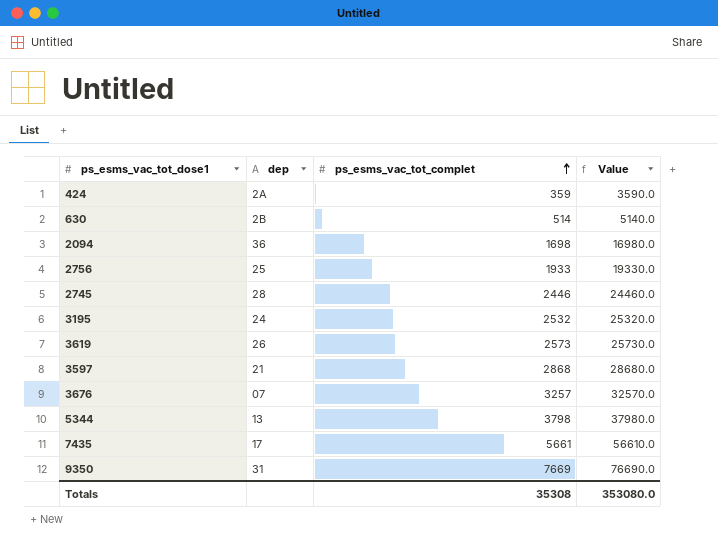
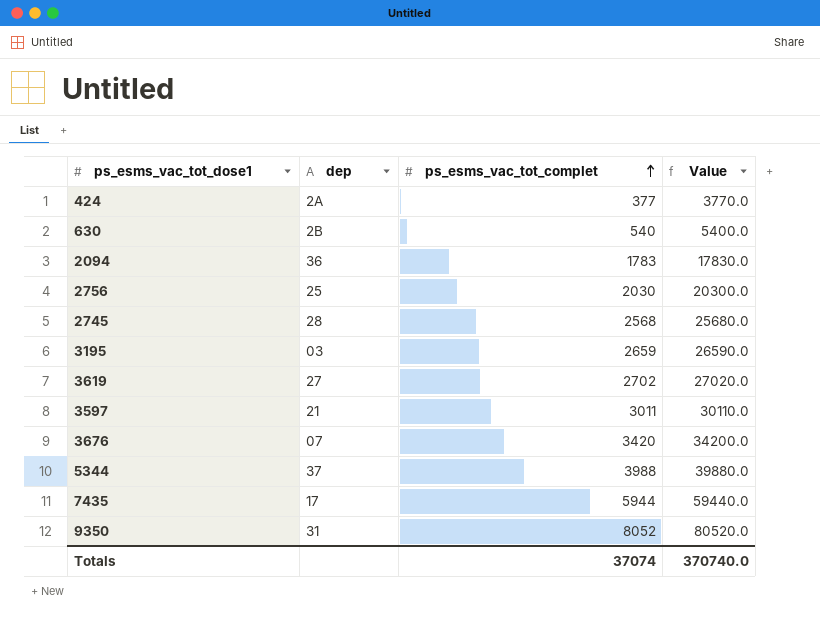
424 | ps_esms_vac_tot_complet: 359 -> 377
424 | Value: 3590.0 -> 3770.0
630 | ps_esms_vac_tot_complet: 514 -> 540
630 | Value: 5140.0 -> 5400.0
2094 | ps_esms_vac_tot_complet: 1698 -> 1783
2094 | Value: 16980.0 -> 17830.0
2756 | ps_esms_vac_tot_complet: 1933 -> 2030
2756 | Value: 19330.0 -> 20300.0
2745 | ps_esms_vac_tot_complet: 2446 -> 2568
2745 | Value: 24460.0 -> 25680.0
3195 | dep: 24 -> 03
3195 | ps_esms_vac_tot_complet: 2532 -> 2659
3195 | Value: 25320.0 -> 26590.0
3619 | dep: 26 -> 27
3619 | ps_esms_vac_tot_complet: 2573 -> 2702
3619 | Value: 25730.0 -> 27020.0
3597 | ps_esms_vac_tot_complet: 2868 -> 3011
3597 | Value: 28680.0 -> 30110.0
3676 | ps_esms_vac_tot_complet: 3257 -> 3420
3676 | Value: 32570.0 -> 34200.0
5344 | dep: 13 -> 37
5344 | ps_esms_vac_tot_complet: 3798 -> 3988
5344 | Value: 37980.0 -> 39880.0
7435 | ps_esms_vac_tot_complet: 5661 -> 5944
7435 | Value: 56610.0 -> 59440.0
9350 | ps_esms_vac_tot_complet: 7669 -> 8052
9350 | Value: 76690.0 -> 80520.0
Totals | ps_esms_vac_tot_complet: 35308 -> 37074
Totals | Value: 353080.0 -> 370740.0

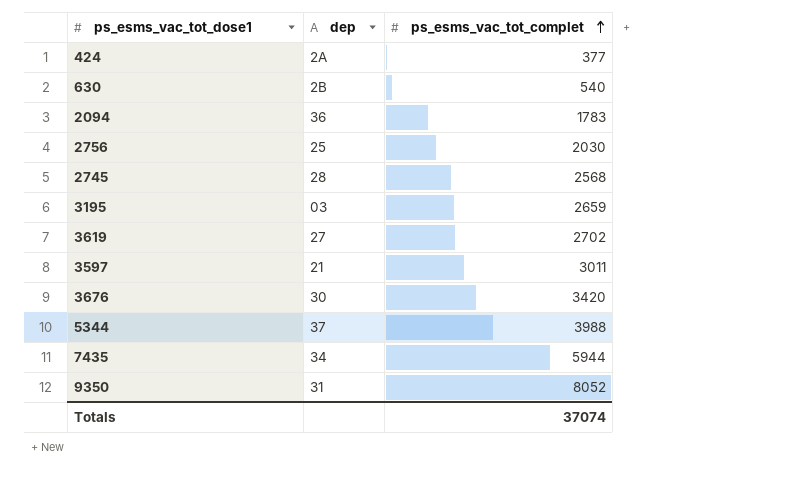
column Value | formula: [ps_esms_vac_tot_complet] * 10 -> none
3676 | dep: 07 -> 30
7435 | dep: 17 -> 34

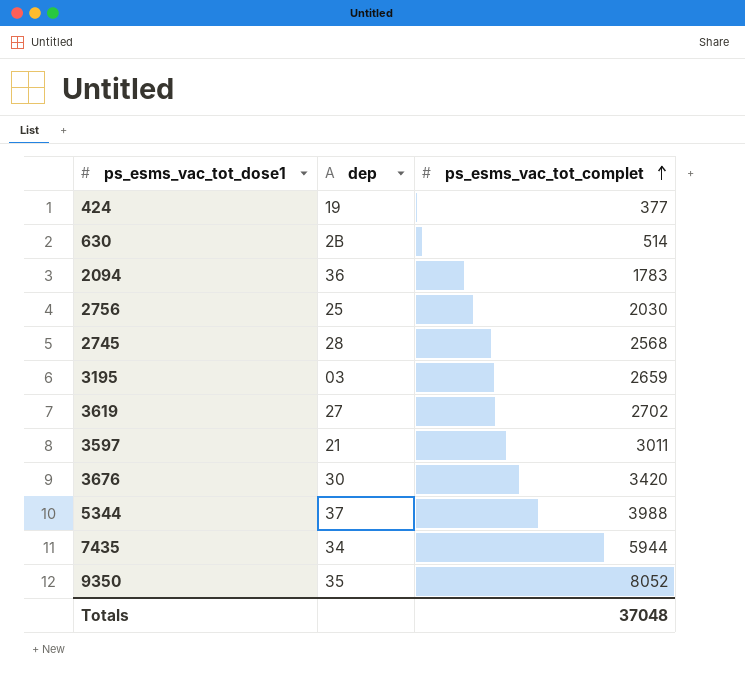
424 | dep: 2A -> 19
630 | ps_esms_vac_tot_complet: 540 -> 514
9350 | dep: 31 -> 35
Totals | ps_esms_vac_tot_complet: 37074 -> 37048

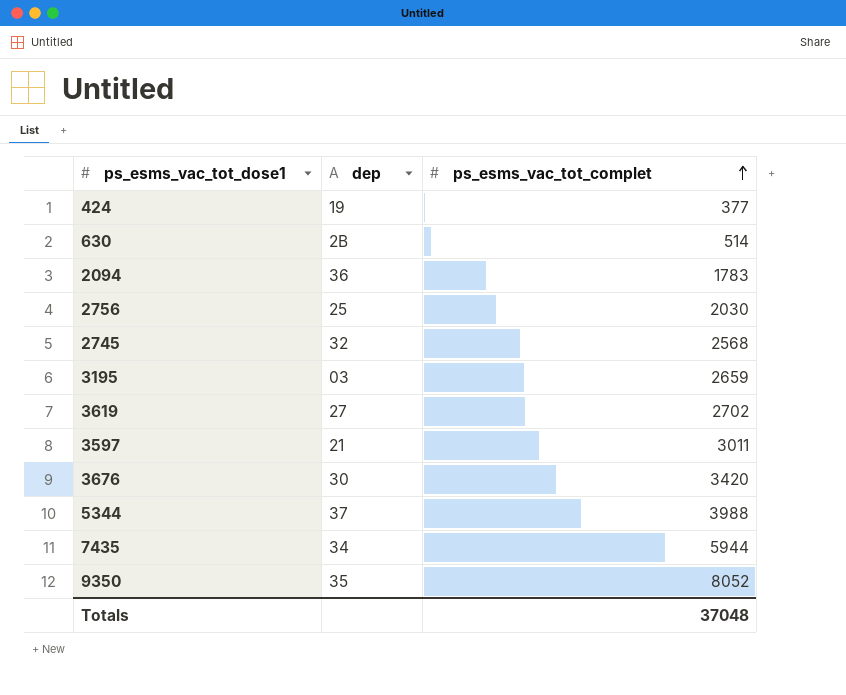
2745 | dep: 28 -> 32

